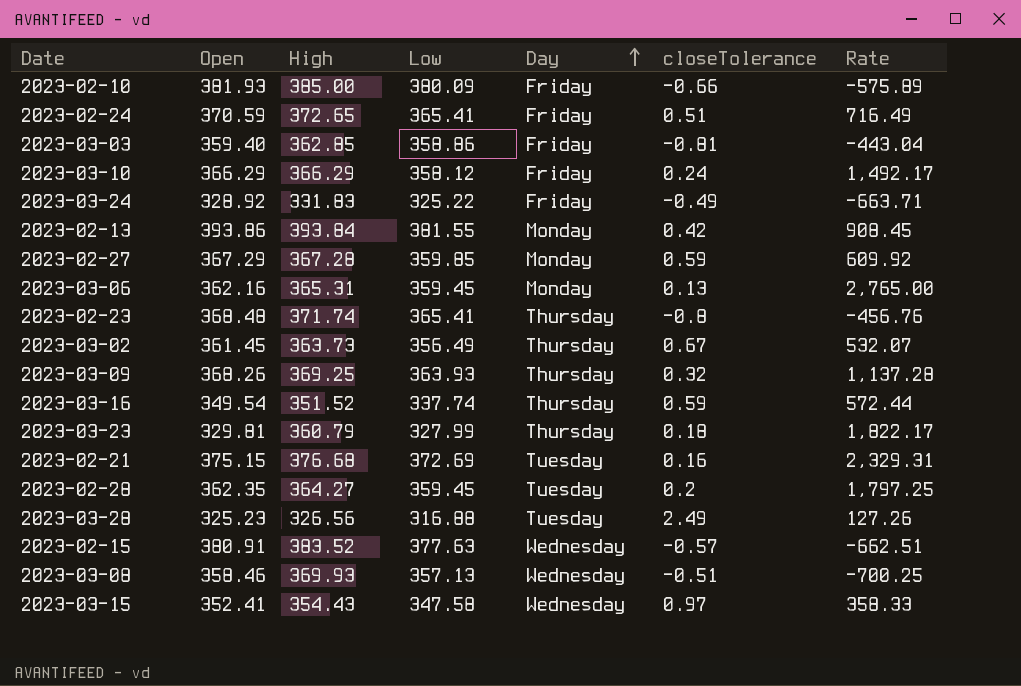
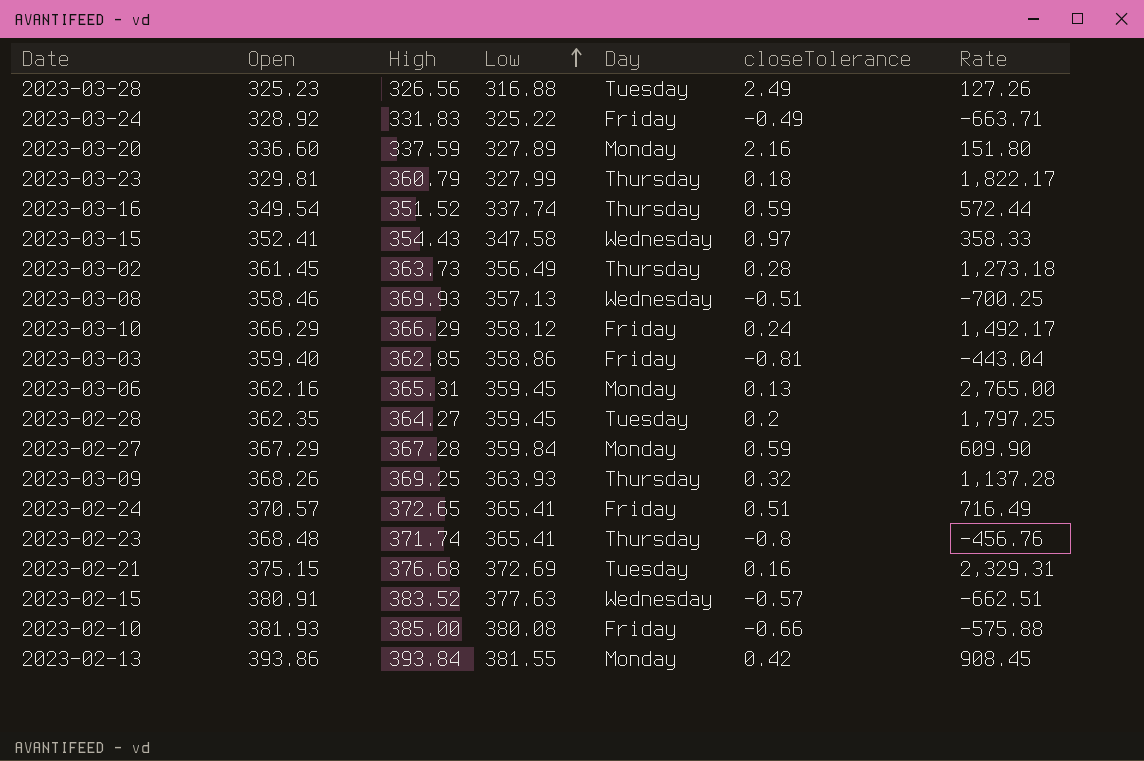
row order: Day ascending -> Low ascending
row 2023-03-20: none -> 336.60 | 337.59 | 327.89 | Monday | 2.16 | 151.80
2023-03-02 | closeTolerance: 0.67 -> 0.28
2023-03-02 | Rate: 532.07 -> 1,273.18
2023-02-27 | Low: 359.85 -> 359.84
2023-02-27 | Rate: 609.92 -> 609.90
2023-02-24 | Open: 370.59 -> 370.57
2023-02-10 | Low: 380.09 -> 380.08
2023-02-10 | Rate: -575.89 -> -575.88

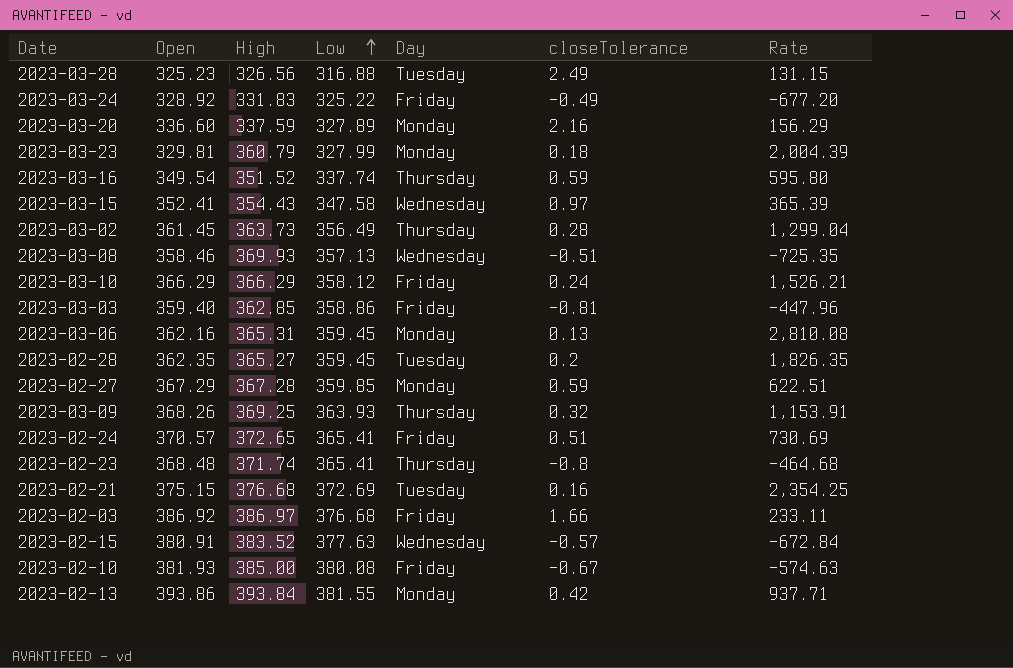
column Rate | formula: [Low] / [closeTolerance] -> [High] / [closeTolerance]
2023-03-23 | Day: Thursday -> Monday
2023-02-28 | High: 364.27 -> 365.27
2023-02-27 | Low: 359.84 -> 359.85
row 2023-02-03: none -> 386.92 | 386.97 | 376.68 | Friday | 1.66 | 233.11
2023-02-10 | closeTolerance: -0.66 -> -0.67

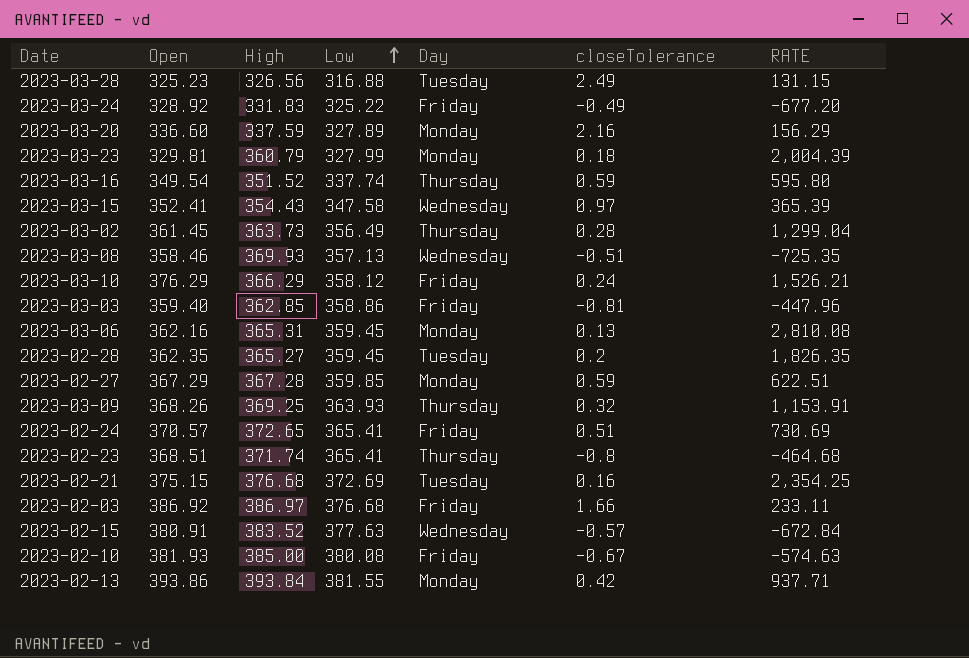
column name: Rate -> RATE
2023-03-10 | Open: 366.29 -> 376.29
2023-02-23 | Open: 368.48 -> 368.51

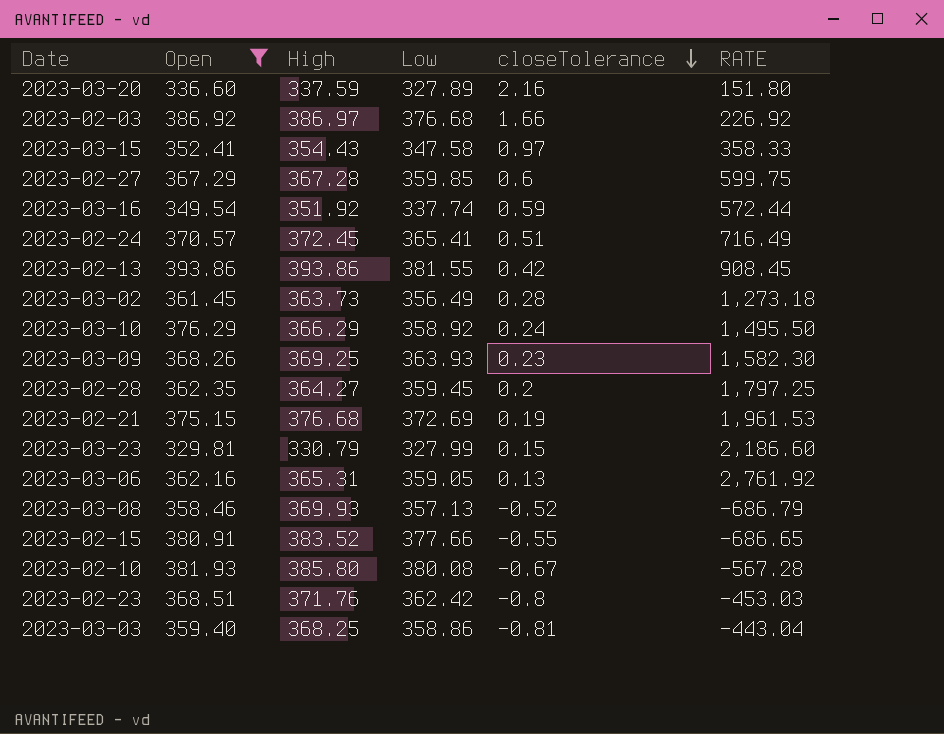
filter: none -> Open >= 329.81
row order: Low ascending -> closeTolerance descending
column Day | position: 5 -> none
column RATE | formula: [High] / [closeTolerance] -> [Low] / [closeTolerance]
2023-02-27 | closeTolerance: 0.59 -> 0.6
2023-03-16 | High: 351.52 -> 351.92
2023-02-24 | High: 372.65 -> 372.45
2023-02-13 | High: 393.84 -> 393.86
2023-03-10 | Low: 358.12 -> 358.92
2023-03-09 | closeTolerance: 0.32 -> 0.23
2023-02-28 | High: 365.27 -> 364.27
2023-02-21 | closeTolerance: 0.16 -> 0.19
2023-03-23 | High: 360.79 -> 330.79
2023-03-23 | closeTolerance: 0.18 -> 0.15
2023-03-06 | Low: 359.45 -> 359.05
2023-03-08 | closeTolerance: -0.51 -> -0.52
2023-02-15 | Low: 377.63 -> 377.66
2023-02-15 | closeTolerance: -0.57 -> -0.55
2023-02-10 | High: 385.00 -> 385.80
2023-02-23 | High: 371.74 -> 371.76
2023-02-23 | Low: 365.41 -> 362.42
2023-03-03 | High: 362.85 -> 368.25

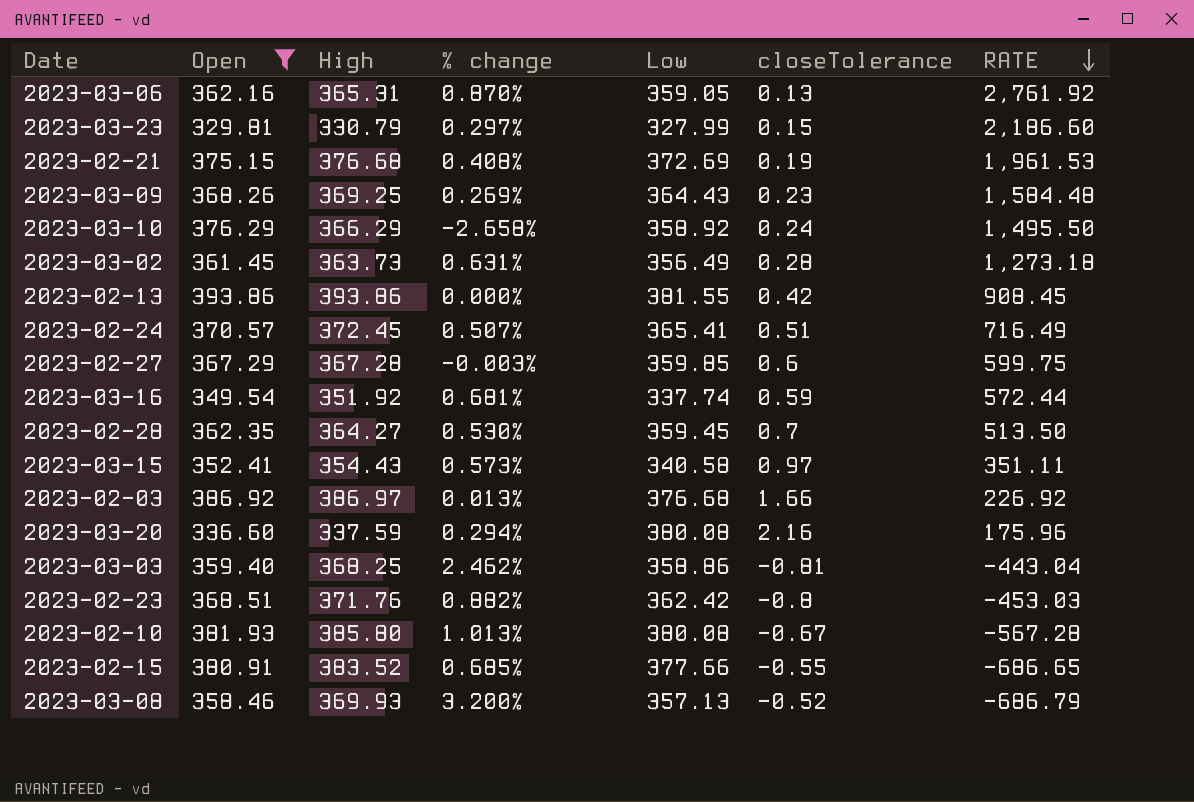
row order: closeTolerance descending -> RATE descending
column % change | formula: none -> ([High] - [Open]) / [Open]
2023-03-09 | Low: 363.93 -> 364.43
2023-03-09 | RATE: 1,582.30 -> 1,584.48
2023-02-28 | closeTolerance: 0.2 -> 0.7
2023-02-28 | RATE: 1,797.25 -> 513.50
2023-03-15 | Low: 347.58 -> 340.58
2023-03-15 | RATE: 358.33 -> 351.11
2023-03-20 | Low: 327.89 -> 380.08
2023-03-20 | RATE: 151.80 -> 175.96

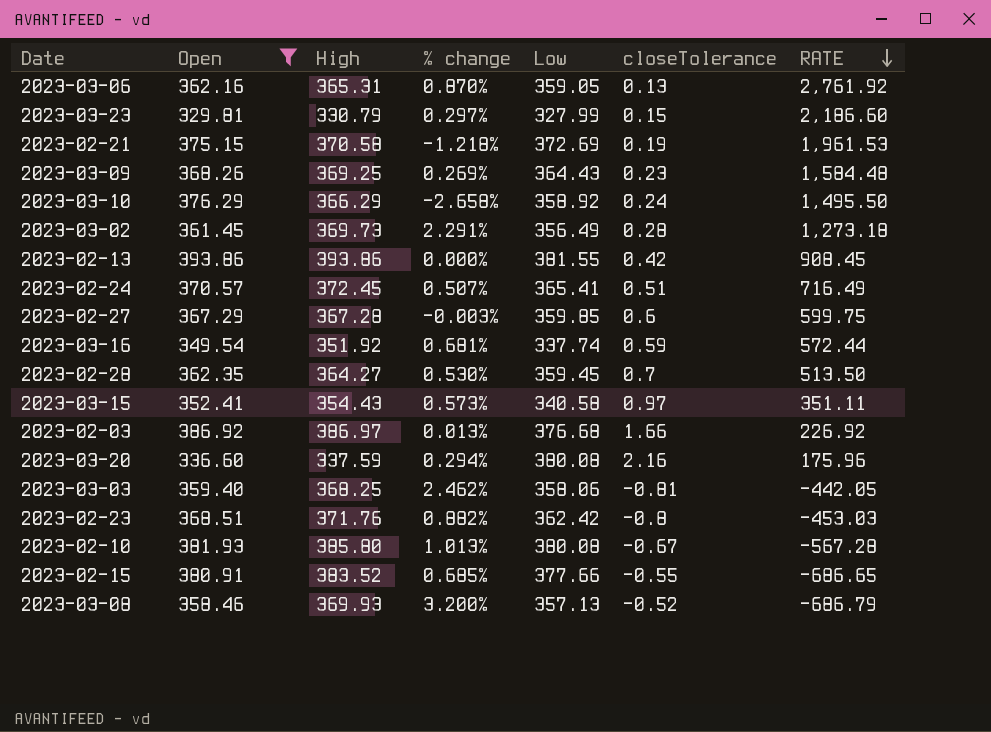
2023-02-21 | High: 376.68 -> 370.58
2023-02-21 | % change: 0.408% -> -1.218%
2023-03-02 | High: 363.73 -> 369.73
2023-03-02 | % change: 0.631% -> 2.291%
2023-03-03 | Low: 358.86 -> 358.06
2023-03-03 | RATE: -443.04 -> -442.05

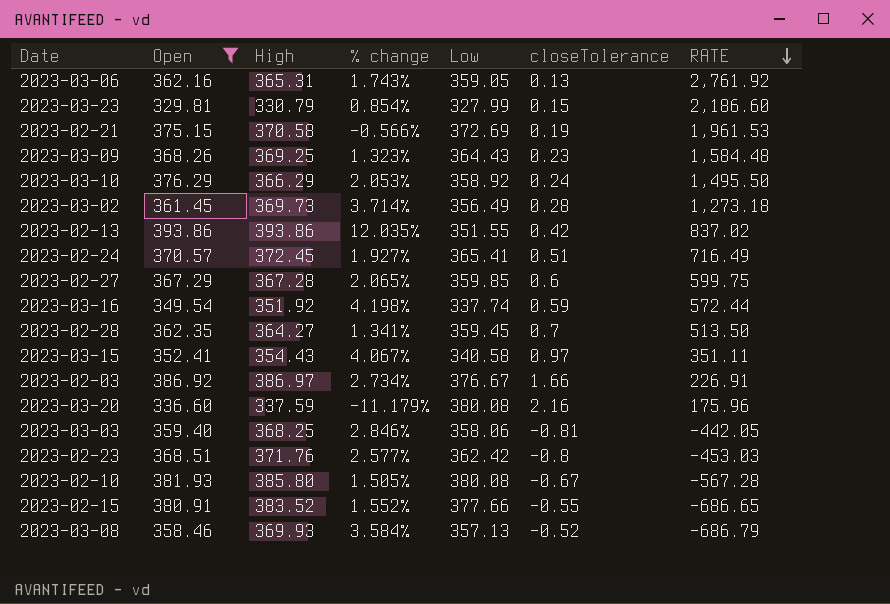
column % change | formula: ([High] - [Open]) / [Open] -> ([High] - [Low]) / [Low]
2023-02-13 | Low: 381.55 -> 351.55
2023-02-13 | RATE: 908.45 -> 837.02
2023-02-03 | Low: 376.68 -> 376.67
2023-02-03 | RATE: 226.92 -> 226.91

